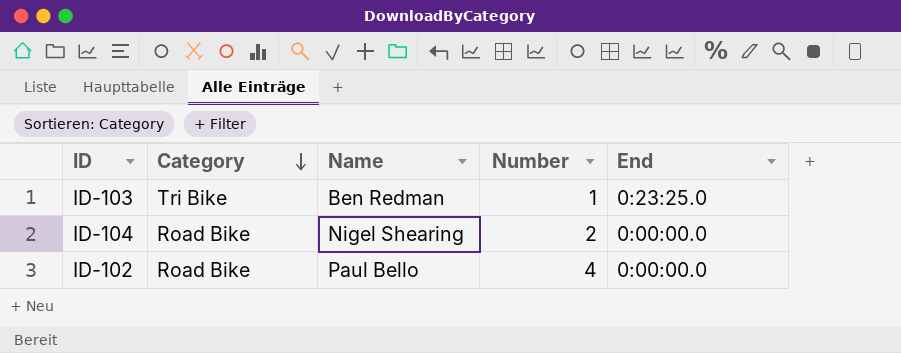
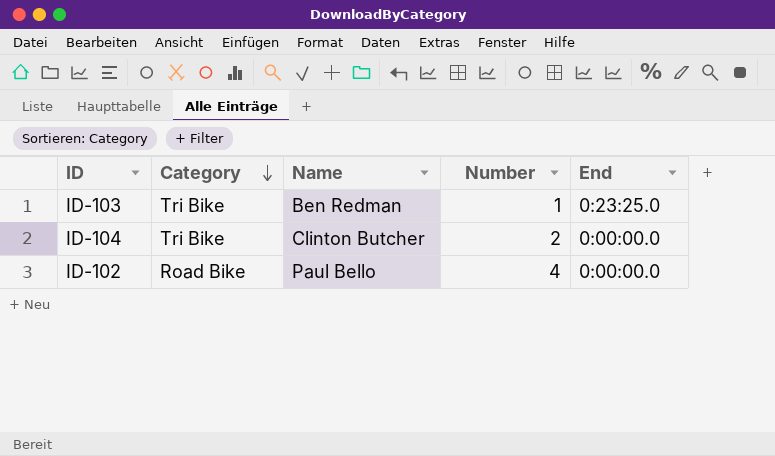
ID-104 | Category: Road Bike -> Tri Bike
ID-104 | Name: Nigel Shearing -> Clinton Butcher

